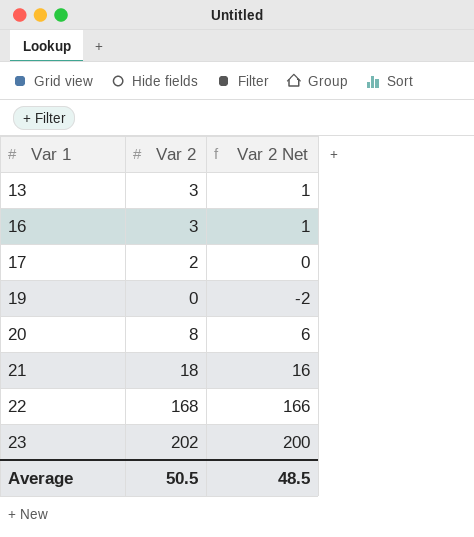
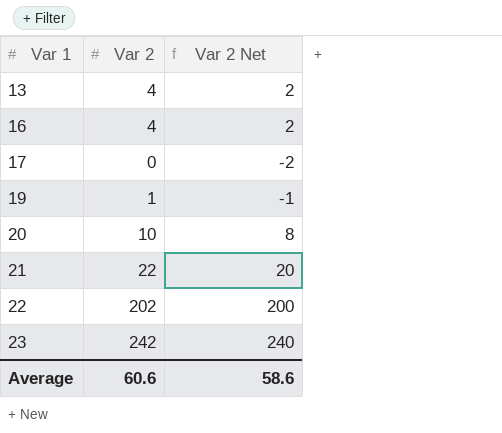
13 | Var 2: 3 -> 4
13 | Var 2 Net: 1 -> 2
16 | Var 2: 3 -> 4
16 | Var 2 Net: 1 -> 2
17 | Var 2: 2 -> 0
17 | Var 2 Net: 0 -> -2
19 | Var 2: 0 -> 1
19 | Var 2 Net: -2 -> -1
20 | Var 2: 8 -> 10
20 | Var 2 Net: 6 -> 8
21 | Var 2: 18 -> 22
21 | Var 2 Net: 16 -> 20
22 | Var 2: 168 -> 202
22 | Var 2 Net: 166 -> 200
23 | Var 2: 202 -> 242
23 | Var 2 Net: 200 -> 240
Average | Var 2: 50.5 -> 60.6
Average | Var 2 Net: 48.5 -> 58.6

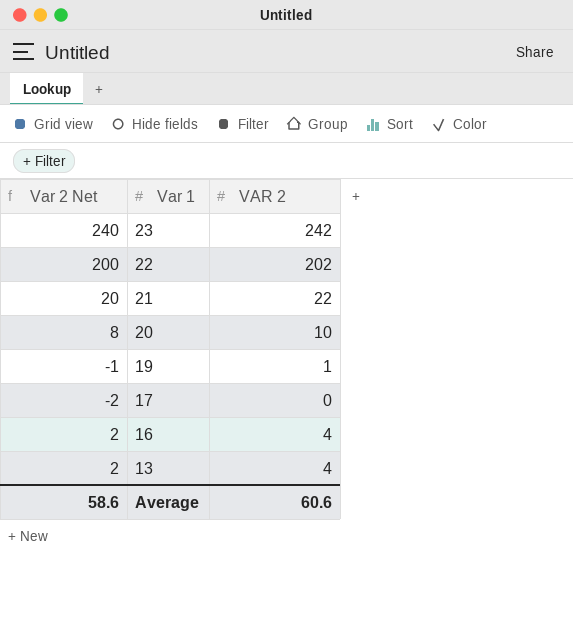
row order: Var 1 ascending -> Var 1 descending
column Var 2 Net | position: 3 -> 1
column name: Var 2 -> VAR 2

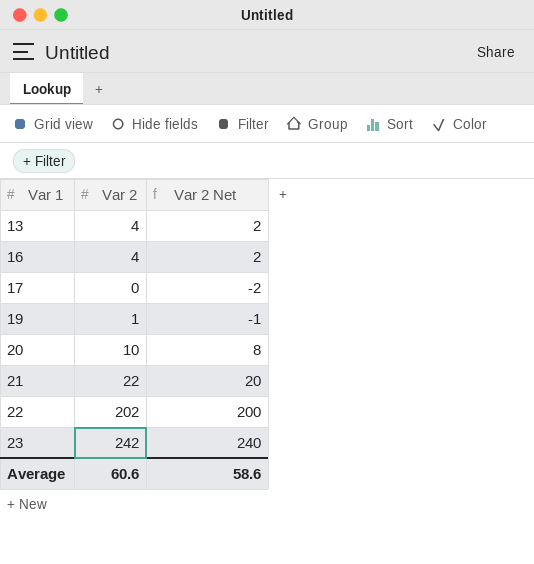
row order: Var 1 descending -> Var 1 ascending
column name: VAR 2 -> Var 2
column Var 2 Net | position: 1 -> 3

